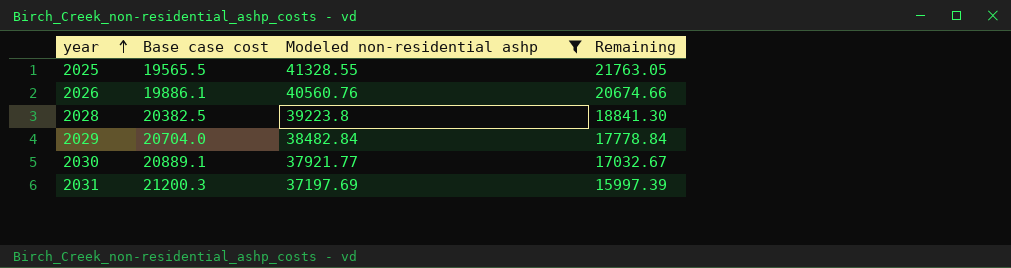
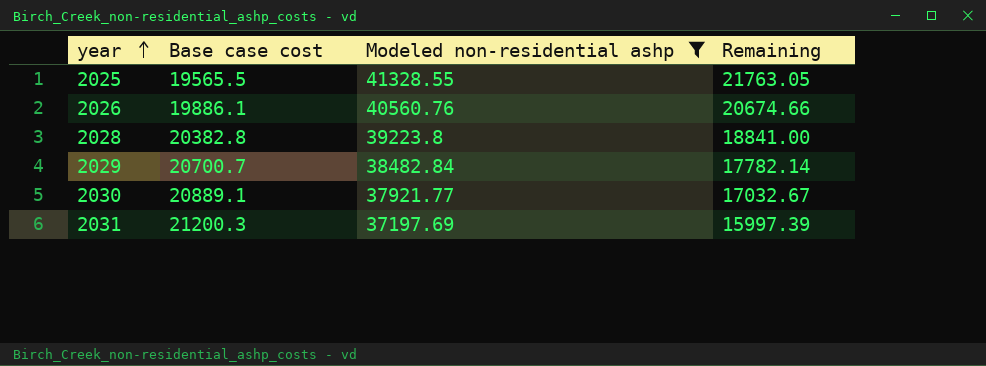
2028 | Base case cost: 20382.5 -> 20382.8
2028 | Remaining: 18841.30 -> 18841.00
2029 | Base case cost: 20704.0 -> 20700.7
2029 | Remaining: 17778.84 -> 17782.14

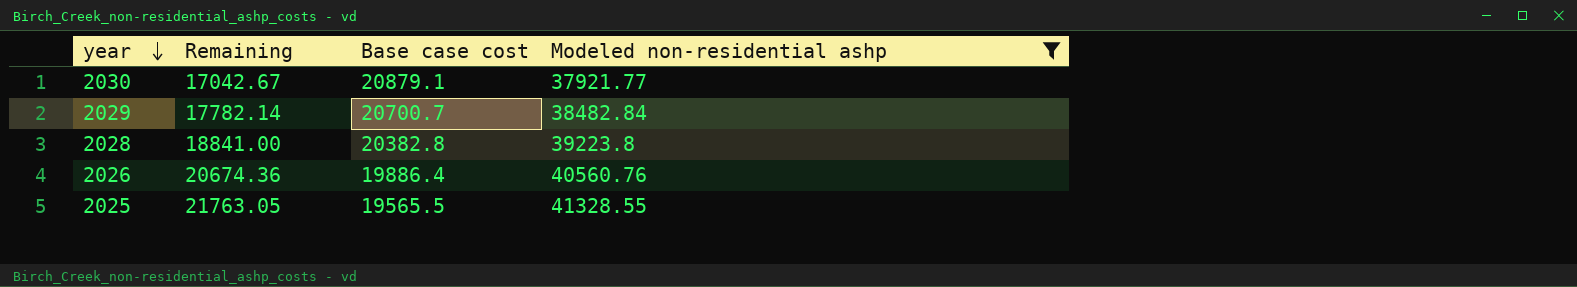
row order: year ascending -> year descending
column Remaining | position: 4 -> 2
row 2031: 21200.3 | 37197.69 | 15997.39 -> none
2030 | Remaining: 17032.67 -> 17042.67
2030 | Base case cost: 20889.1 -> 20879.1
2026 | Remaining: 20674.66 -> 20674.36
2026 | Base case cost: 19886.1 -> 19886.4

